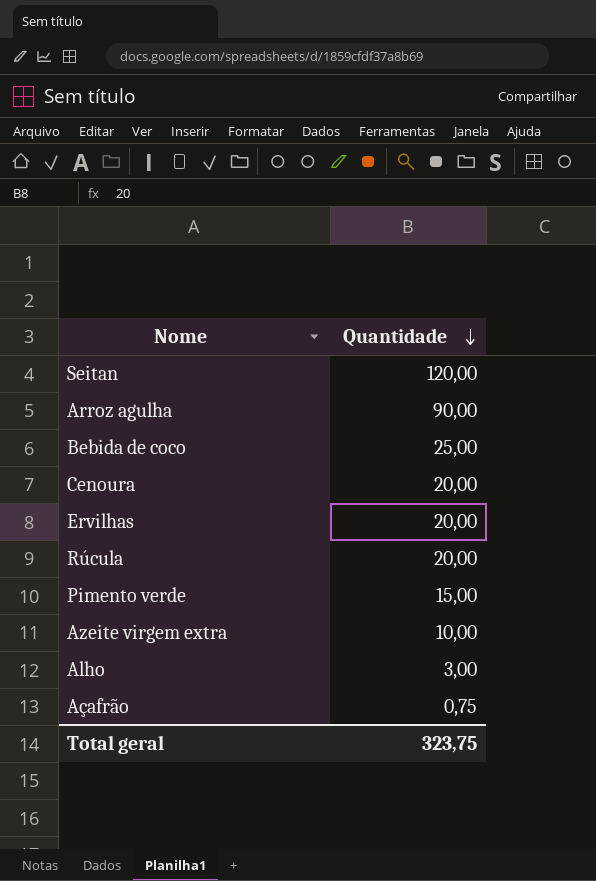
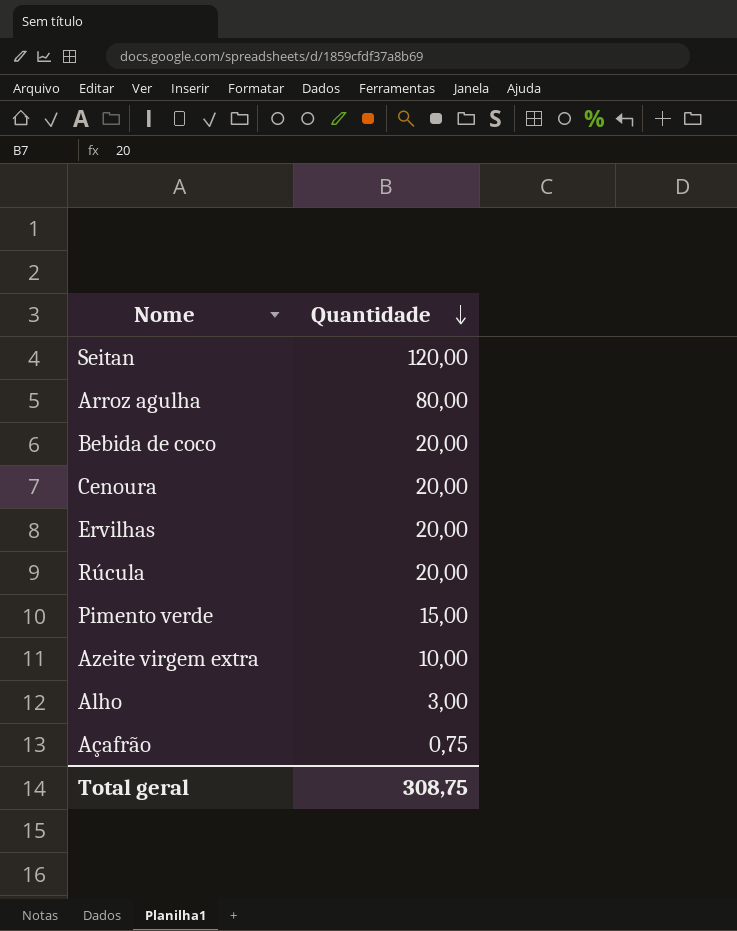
Arroz agulha | Quantidade: 90,00 -> 80,00
Bebida de coco | Quantidade: 25,00 -> 20,00
Total geral | Quantidade: 323,75 -> 308,75

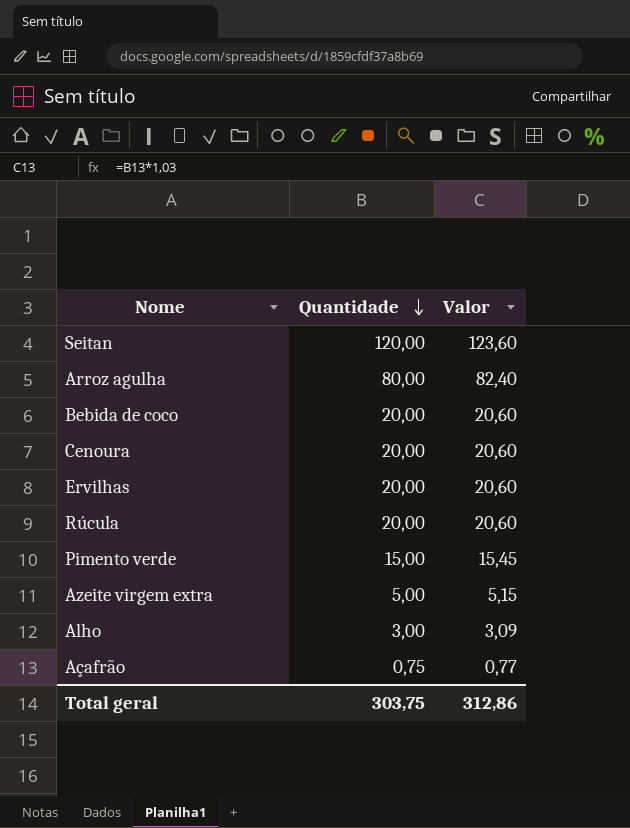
column Valor | formula: none -> [Quantidade] * 1,03
Azeite virgem extra | Quantidade: 10,00 -> 5,00
Total geral | Quantidade: 308,75 -> 303,75

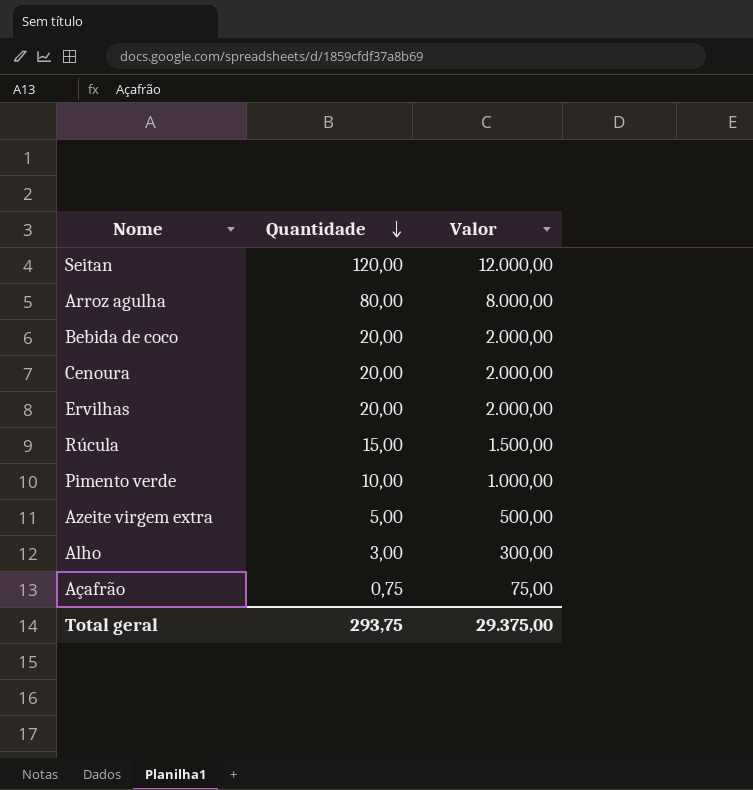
column Valor | formula: [Quantidade] * 1,03 -> [Quantidade] * 100
Rúcula | Quantidade: 20,00 -> 15,00
Pimento verde | Quantidade: 15,00 -> 10,00
Total geral | Quantidade: 303,75 -> 293,75
Total geral | Valor: 312,86 -> 29.375,00

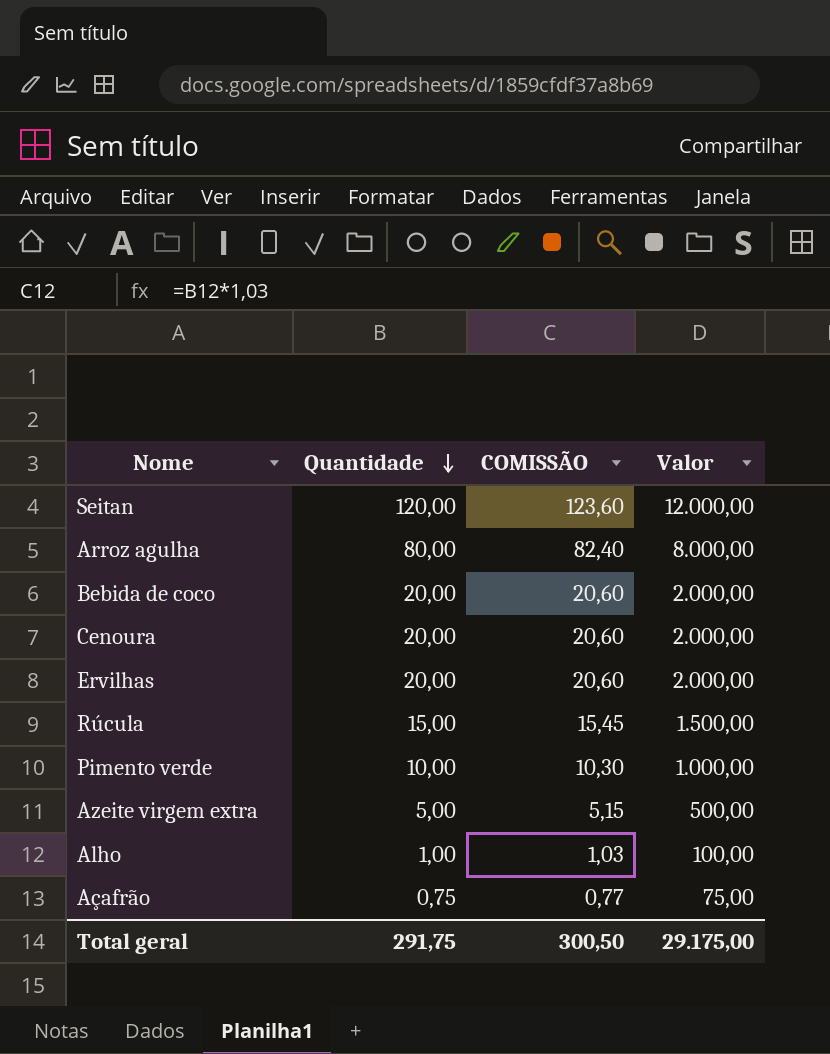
column COMISSÃO | formula: none -> [Quantidade] * 1,03
Alho | Quantidade: 3,00 -> 1,00
Alho | Valor: 300,00 -> 100,00
Total geral | Quantidade: 293,75 -> 291,75
Total geral | Valor: 29.375,00 -> 29.175,00

